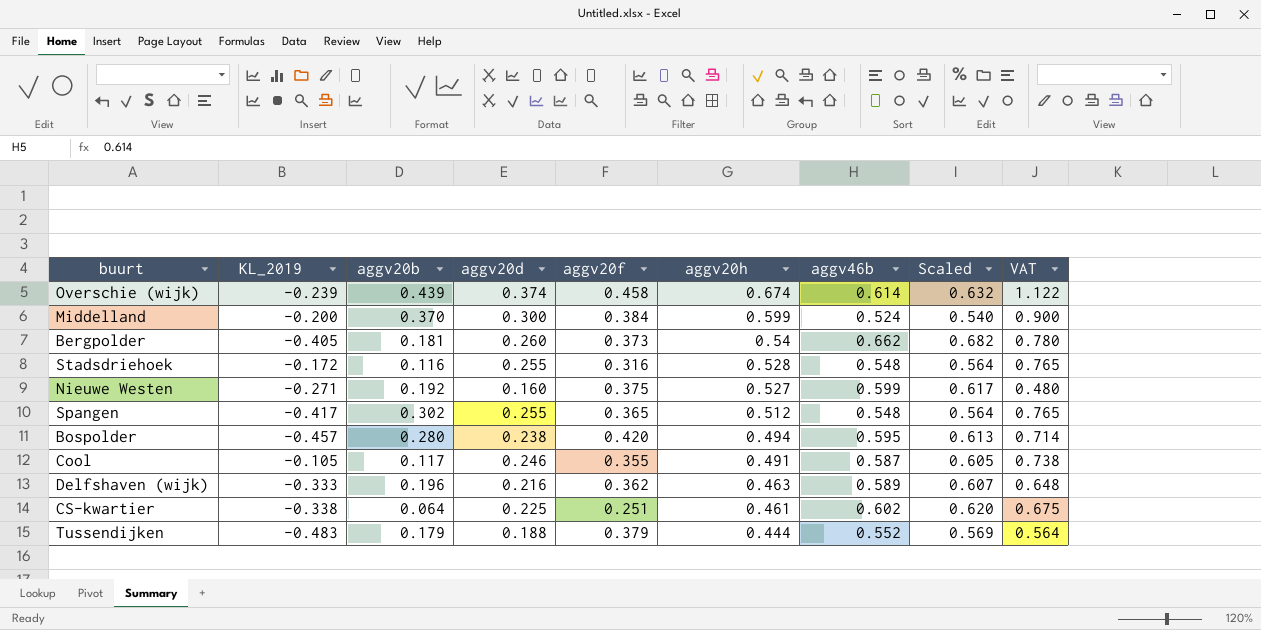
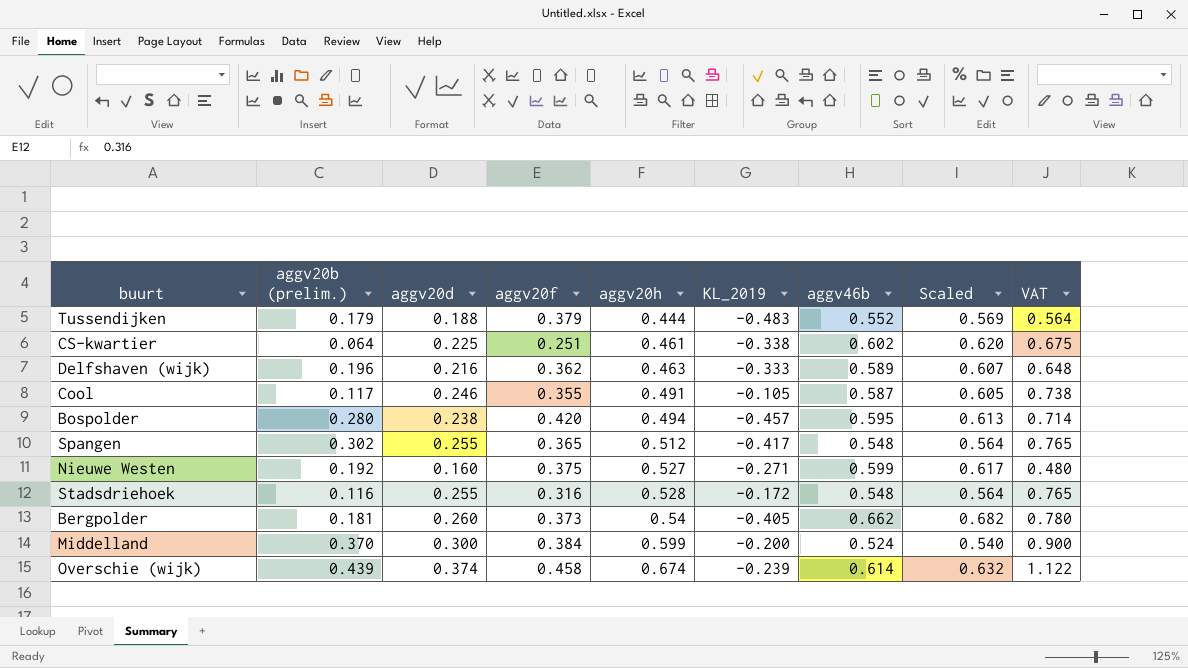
row order: aggv20h descending -> aggv20h ascending
column name: aggv20b -> aggv20b (prelim.)
column KL_2019 | position: 2 -> 6

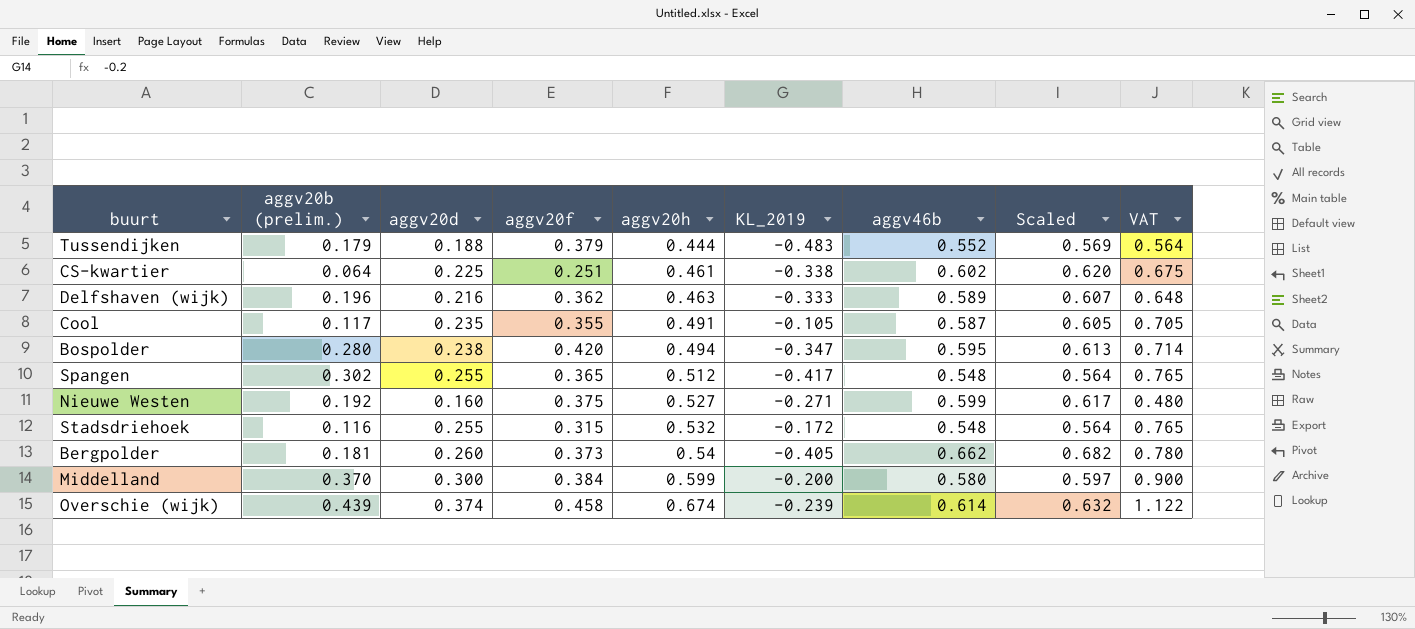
Cool | aggv20d: 0.246 -> 0.235
Cool | VAT: 0.738 -> 0.705
Bospolder | KL_2019: -0.457 -> -0.347
Stadsdriehoek | aggv20f: 0.316 -> 0.315
Stadsdriehoek | aggv20h: 0.528 -> 0.532
Middelland | aggv46b: 0.524 -> 0.580
Middelland | Scaled: 0.540 -> 0.597

